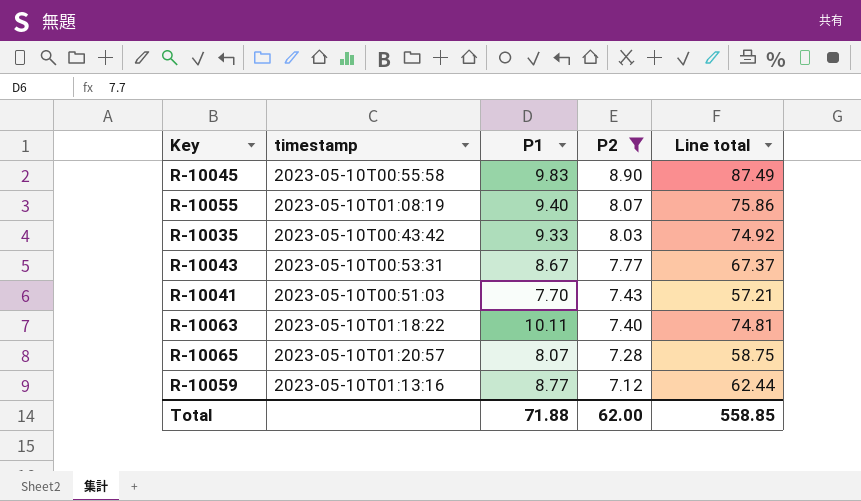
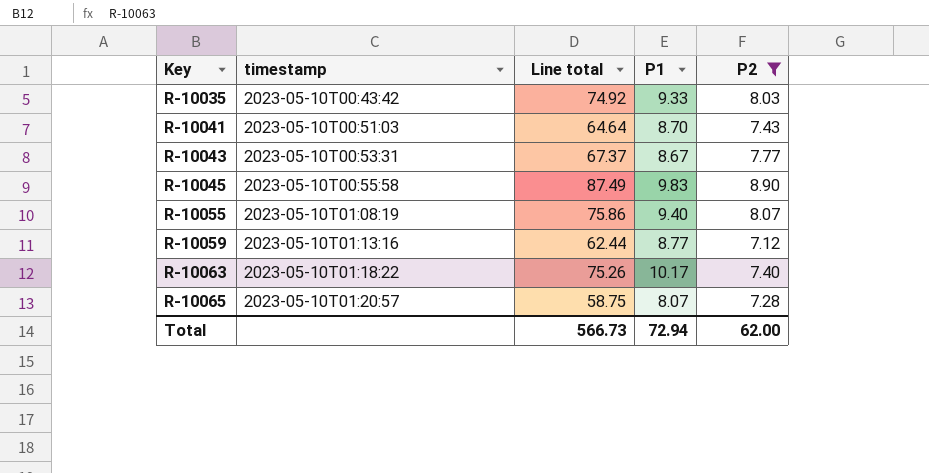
row order: P2 descending -> Key ascending
column Line total | position: 5 -> 3
R-10041 | Line total: 57.21 -> 64.64
R-10041 | P1: 7.70 -> 8.70
R-10063 | Line total: 74.81 -> 75.26
R-10063 | P1: 10.11 -> 10.17
Total | Line total: 558.85 -> 566.73
Total | P1: 71.88 -> 72.94

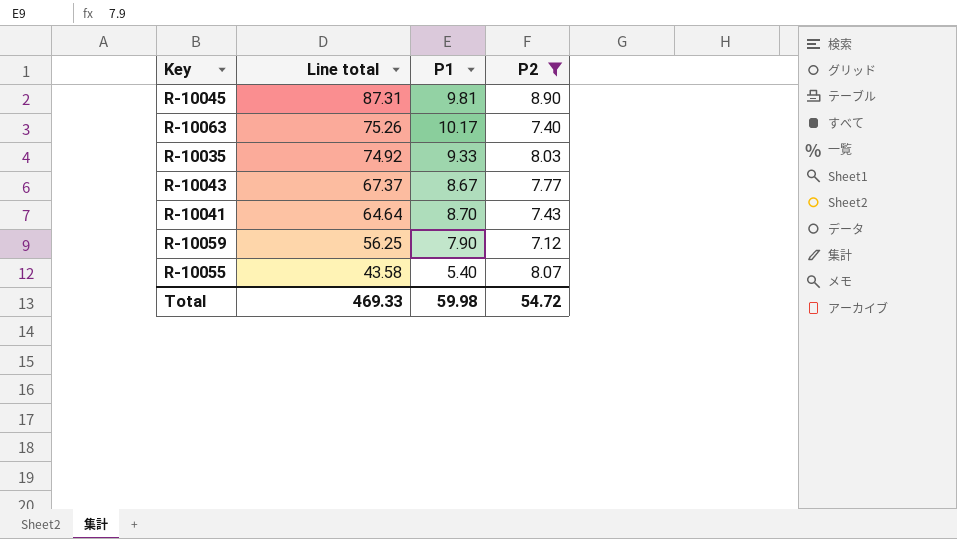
row order: Key ascending -> Line total descending
column timestamp | position: 2 -> none
row R-10065: 2023-05-10T01:20:57 | 58.75 | 8.07 | 7.28 -> none
R-10045 | Line total: 87.49 -> 87.31
R-10045 | P1: 9.83 -> 9.81
R-10059 | Line total: 62.44 -> 56.25
R-10059 | P1: 8.77 -> 7.90
R-10055 | Line total: 75.86 -> 43.58
R-10055 | P1: 9.40 -> 5.40
Total | Line total: 566.73 -> 469.33
Total | P1: 72.94 -> 59.98
Total | P2: 62.00 -> 54.72

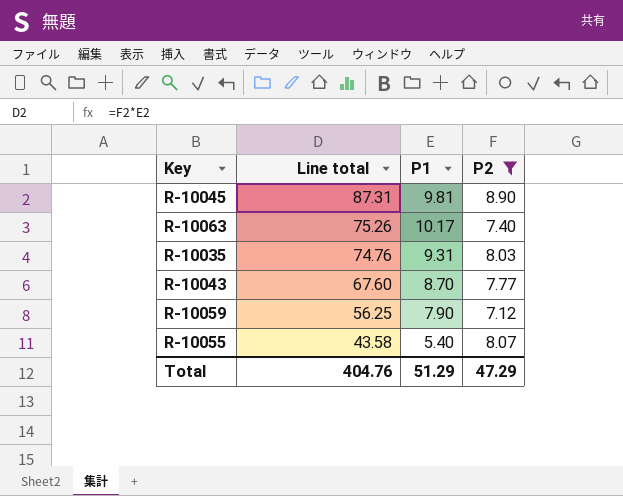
row R-10041: 64.64 | 8.70 | 7.43 -> none
R-10035 | Line total: 74.92 -> 74.76
R-10035 | P1: 9.33 -> 9.31
R-10043 | Line total: 67.37 -> 67.60
R-10043 | P1: 8.67 -> 8.70
Total | Line total: 469.33 -> 404.76
Total | P1: 59.98 -> 51.29
Total | P2: 54.72 -> 47.29

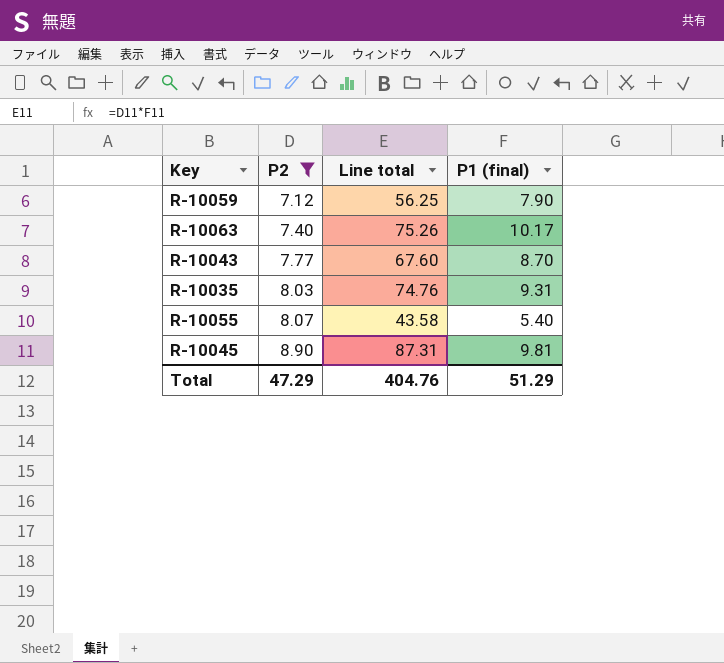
row order: Line total descending -> P2 ascending
column P2 | position: 4 -> 2
column name: P1 -> P1 (final)

